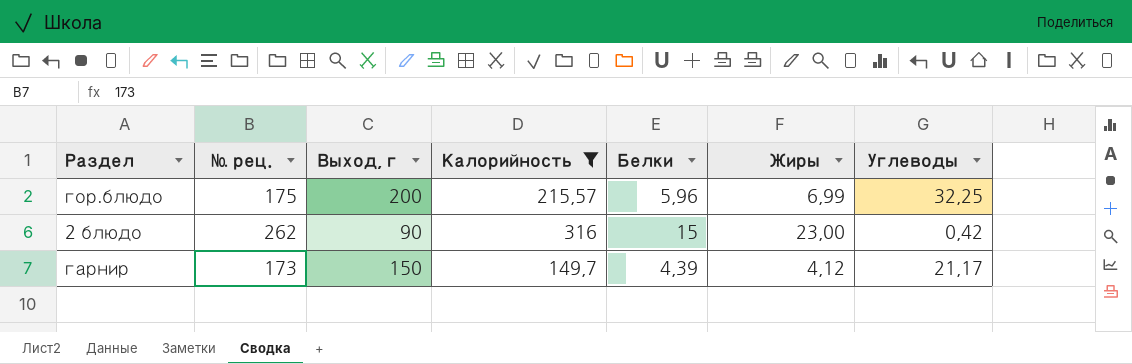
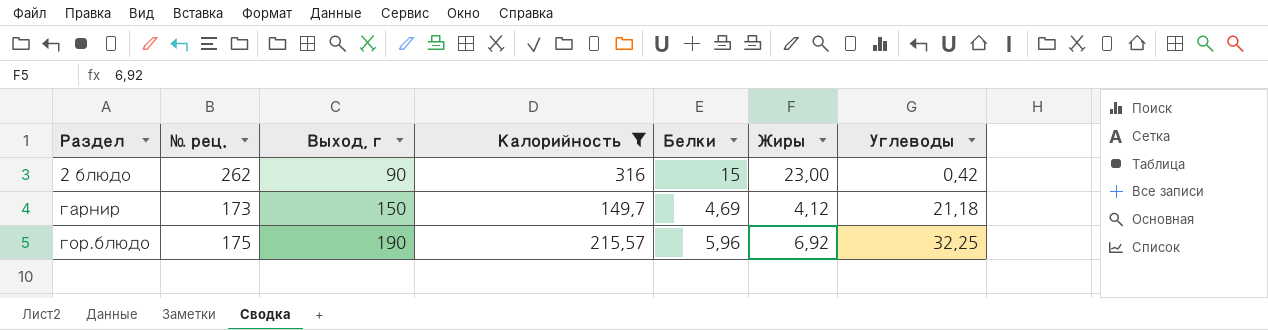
row order: none -> Раздел ascending
гарнир | Белки: 4,39 -> 4,69
гарнир | Углеводы: 21,17 -> 21,18
гор.блюдо | Выход, г: 200 -> 190
гор.блюдо | Жиры: 6,99 -> 6,92

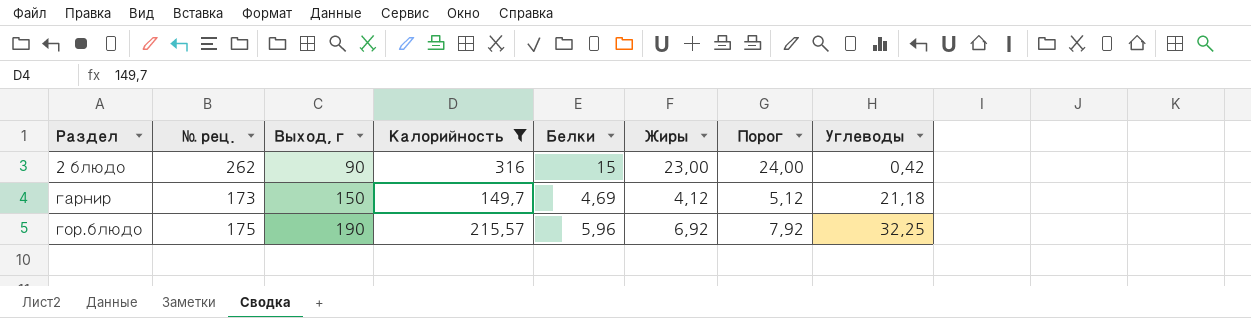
column Порог | formula: none -> [Жиры] + 1

